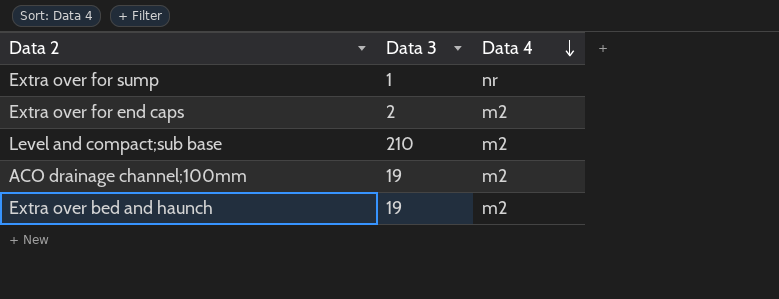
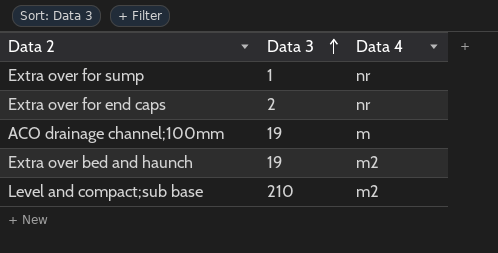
row order: Data 4 descending -> Data 3 ascending
Extra over for end caps | Data 4: m2 -> nr
ACO drainage channel;100mm | Data 4: m2 -> m

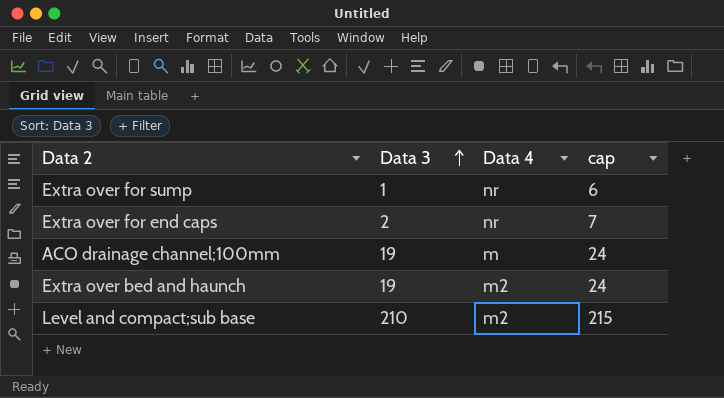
column cap | formula: none -> [Data 3] + 5

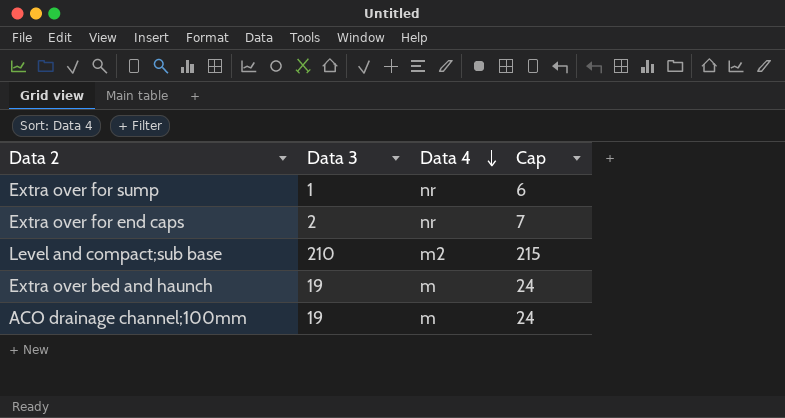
row order: Data 3 ascending -> Data 4 descending
column name: cap -> Cap
Extra over bed and haunch | Data 4: m2 -> m

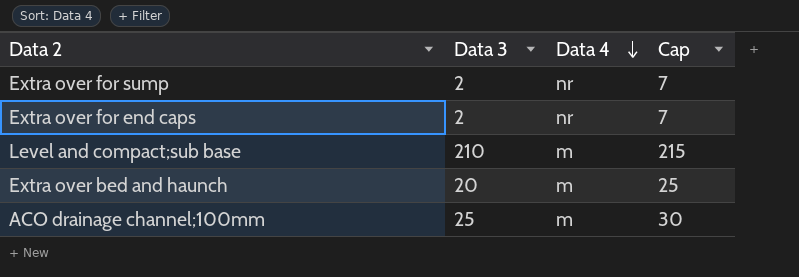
Extra over for sump | Data 3: 1 -> 2
Extra over for sump | Cap: 6 -> 7
Level and compact;sub base | Data 4: m2 -> m
Extra over bed and haunch | Data 3: 19 -> 20
Extra over bed and haunch | Cap: 24 -> 25
ACO drainage channel;100mm | Data 3: 19 -> 25
ACO drainage channel;100mm | Cap: 24 -> 30

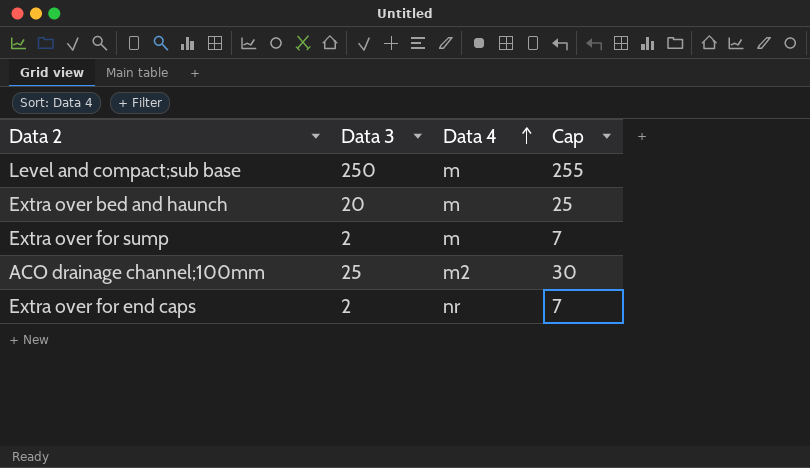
row order: Data 4 descending -> Data 4 ascending
Level and compact;sub base | Data 3: 210 -> 250
Level and compact;sub base | Cap: 215 -> 255
Extra over for sump | Data 4: nr -> m
ACO drainage channel;100mm | Data 4: m -> m2

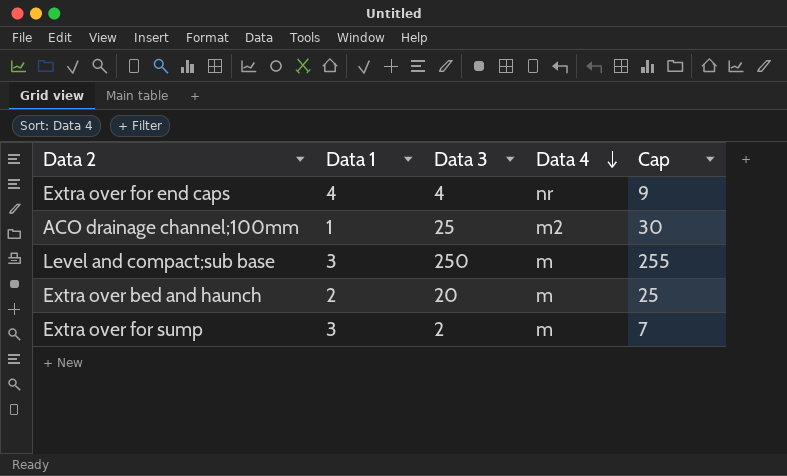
row order: Data 4 ascending -> Data 4 descending
column Data 1 | position: none -> 2
Extra over for end caps | Data 3: 2 -> 4
Extra over for end caps | Cap: 7 -> 9

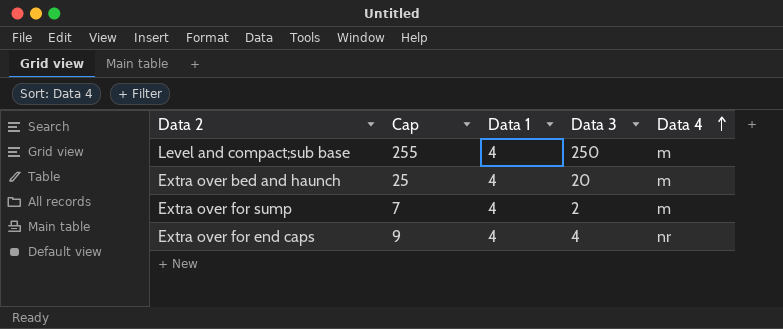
row order: Data 4 descending -> Data 4 ascending
column Cap | position: 5 -> 2
row ACO drainage channel;100mm: 1 | 25 | m2 | 30 -> none
Level and compact;sub base | Data 1: 3 -> 4
Extra over bed and haunch | Data 1: 2 -> 4
Extra over for sump | Data 1: 3 -> 4

